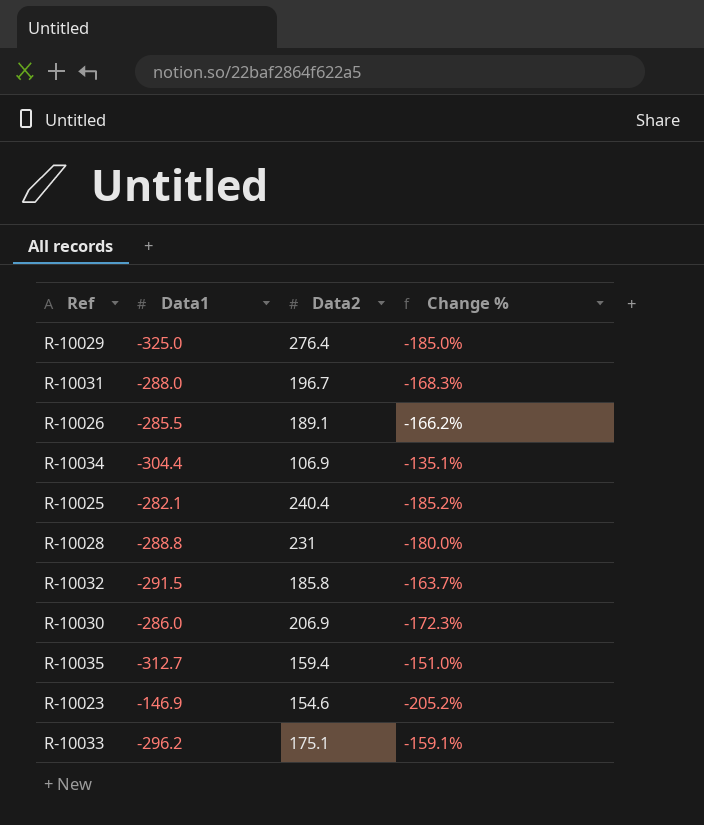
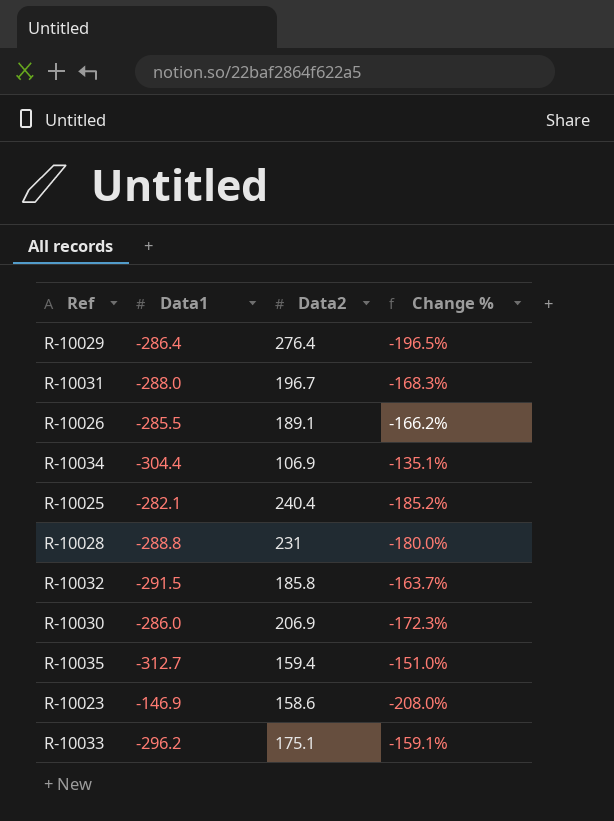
R-10029 | Data1: -325.0 -> -286.4
R-10029 | Change %: -185.0% -> -196.5%
R-10023 | Data2: 154.6 -> 158.6
R-10023 | Change %: -205.2% -> -208.0%

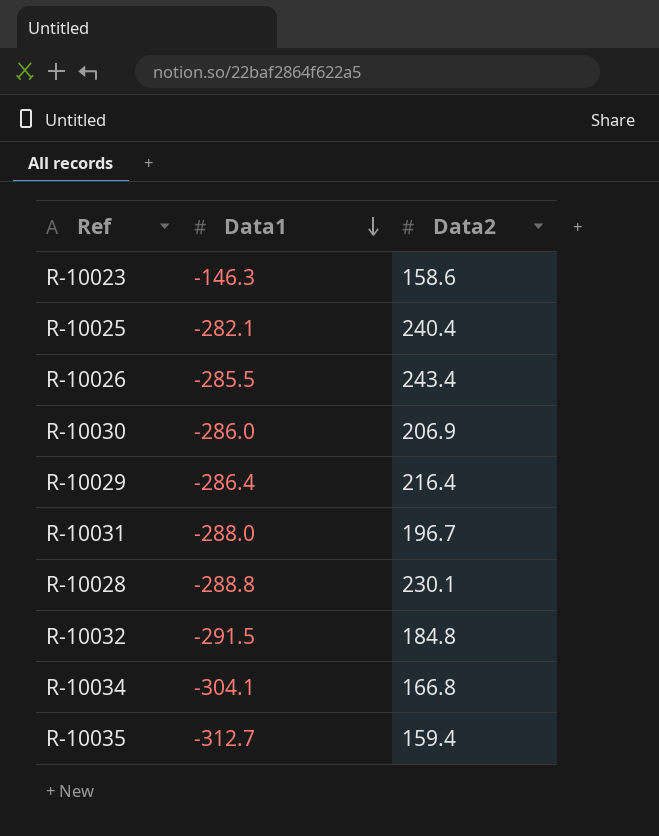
row order: none -> Data1 descending
column Change % | formula: ([Data2] - [Data1]) / [Data1] -> none
row R-10033: -296.2 | 175.1 | -159.1% -> none
R-10023 | Data1: -146.9 -> -146.3
R-10026 | Data2: 189.1 -> 243.4
R-10029 | Data2: 276.4 -> 216.4
R-10028 | Data2: 231 -> 230.1
R-10032 | Data2: 185.8 -> 184.8
R-10034 | Data1: -304.4 -> -304.1
R-10034 | Data2: 106.9 -> 166.8

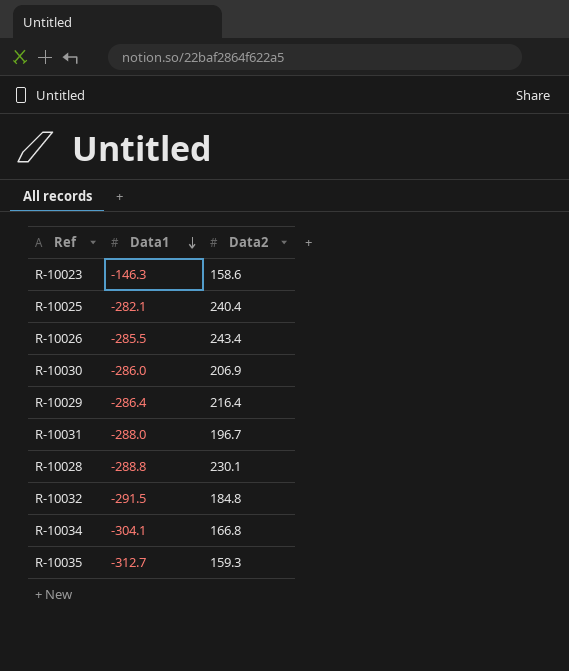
R-10035 | Data2: 159.4 -> 159.3

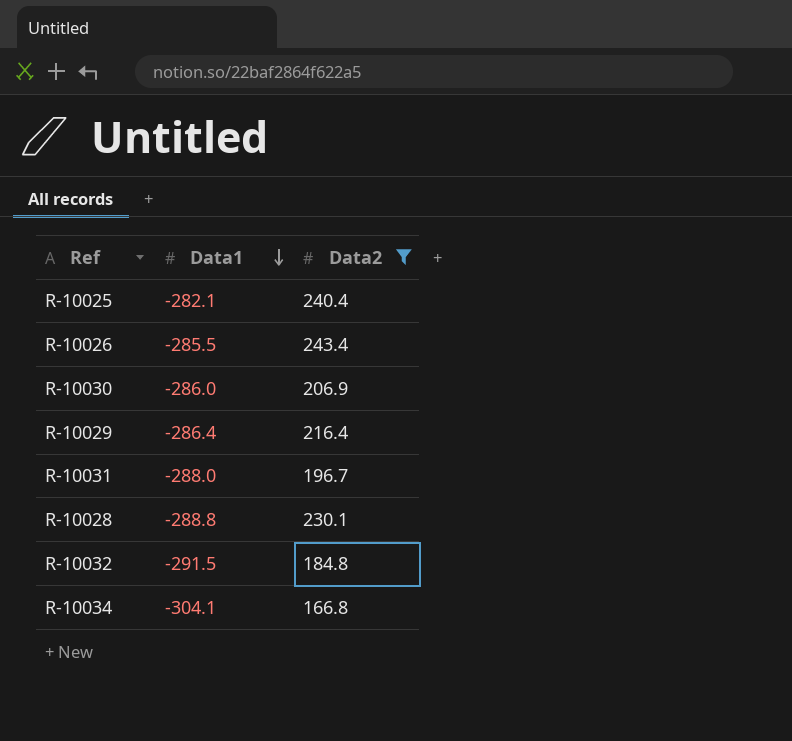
filter: none -> Data2 >= 166.8

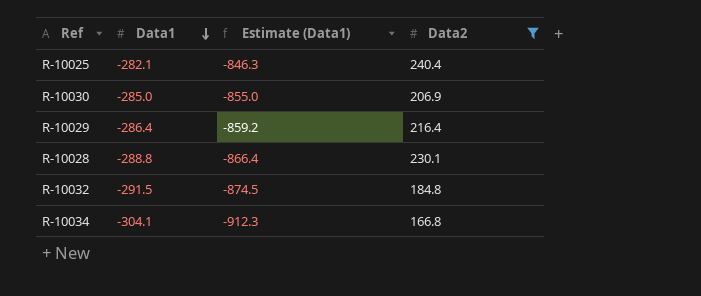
column Estimate (Data1) | formula: none -> [Data1] * 3
row R-10026: -285.5 | 243.4 -> none
row R-10031: -288.0 | 196.7 -> none
R-10030 | Data1: -286.0 -> -285.0

